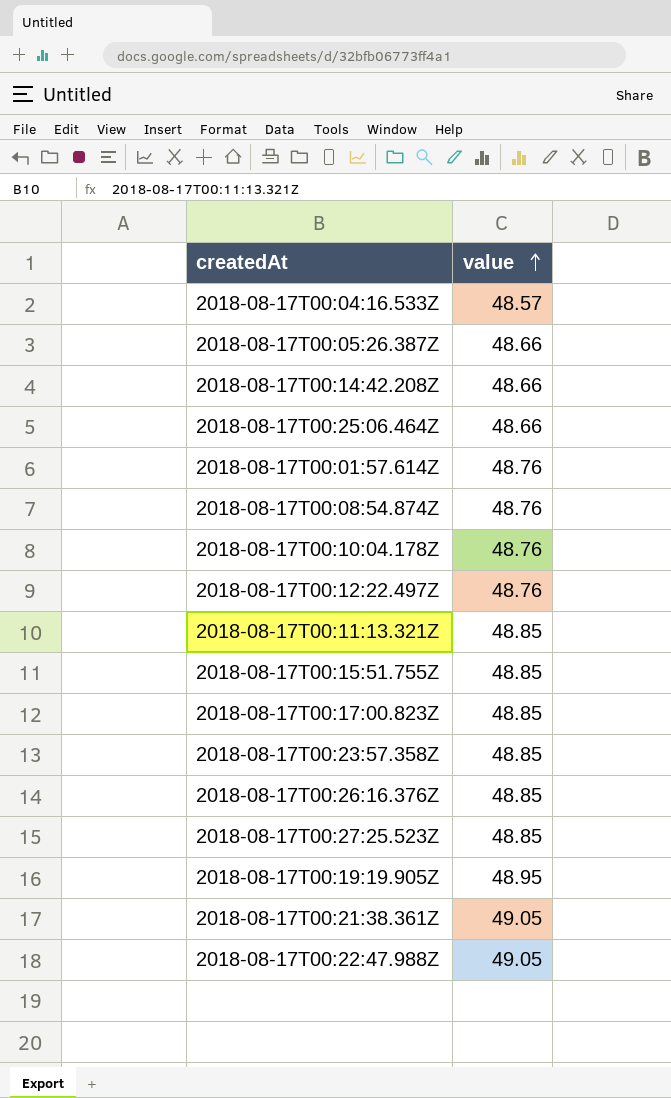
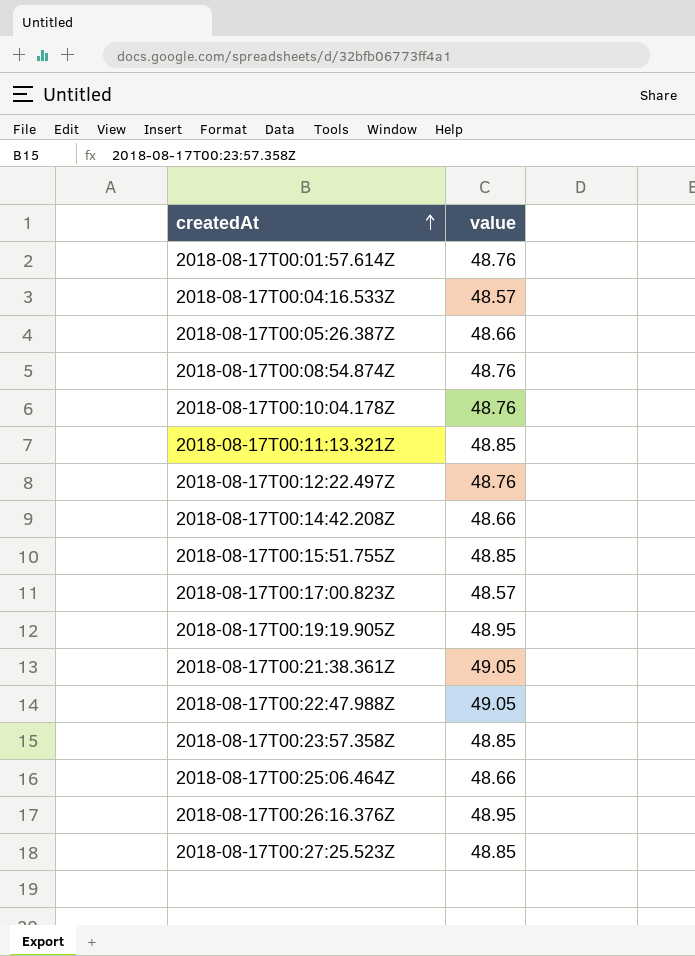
row order: value ascending -> createdAt ascending
2018-08-17T00:17:00.823Z | value: 48.85 -> 48.57
2018-08-17T00:26:16.376Z | value: 48.85 -> 48.95

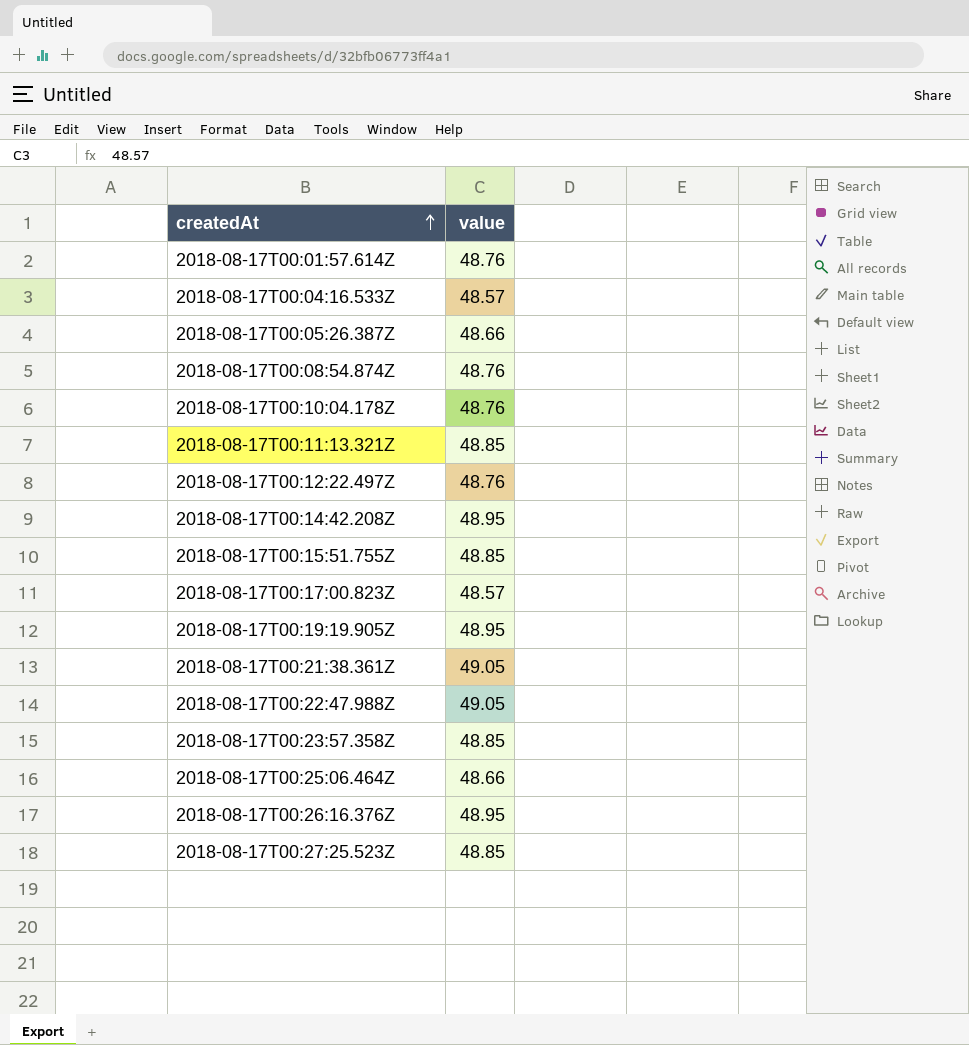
2018-08-17T00:14:42.208Z | value: 48.66 -> 48.95

